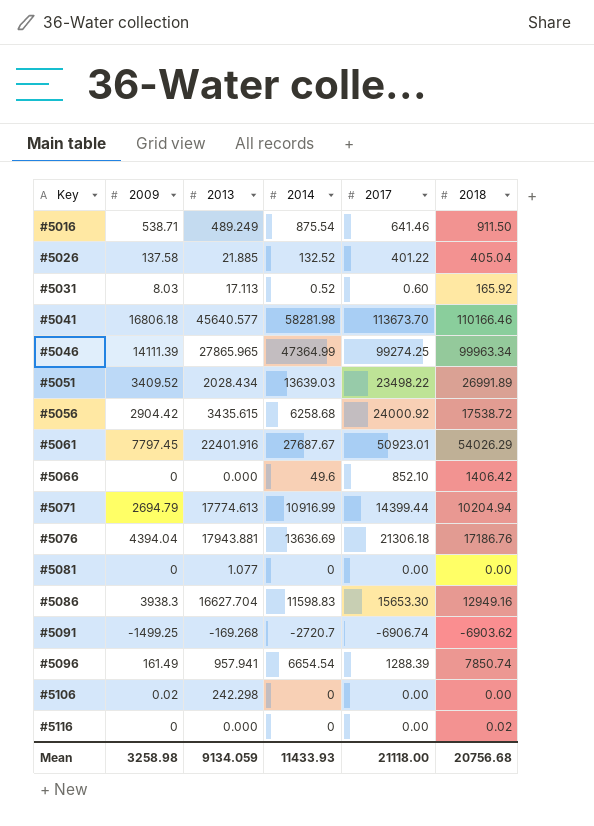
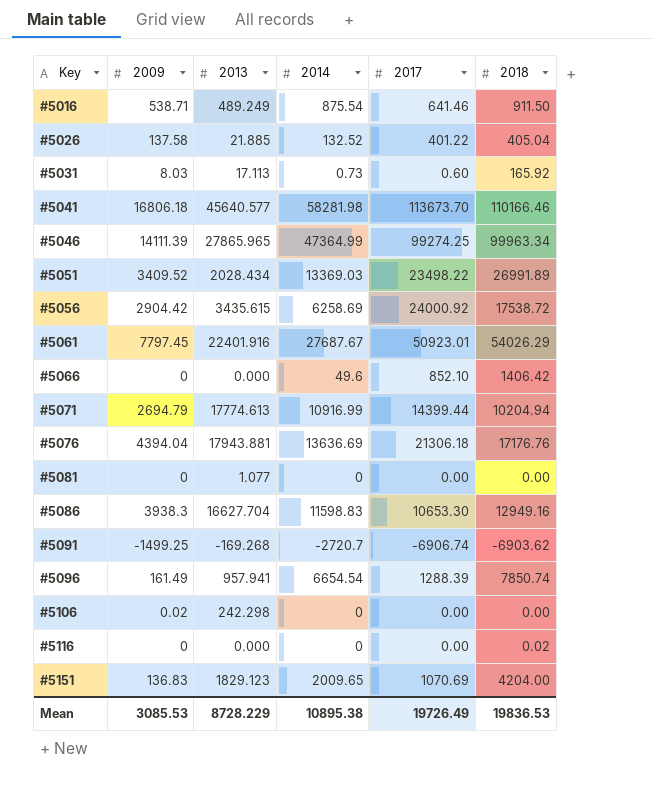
#5031 | 2014: 0.52 -> 0.73
#5051 | 2014: 13639.03 -> 13369.03
#5056 | 2014: 6258.68 -> 6258.69
#5076 | 2018: 17186.76 -> 17176.76
#5086 | 2017: 15653.30 -> 10653.30
row #5151: none -> 136.83 | 1829.123 | 2009.65 | 1070.69 | 4204.00
Mean | 2009: 3258.98 -> 3085.53
Mean | 2013: 9134.059 -> 8728.229
Mean | 2014: 11433.93 -> 10895.38
Mean | 2017: 21118.00 -> 19726.49
Mean | 2018: 20756.68 -> 19836.53

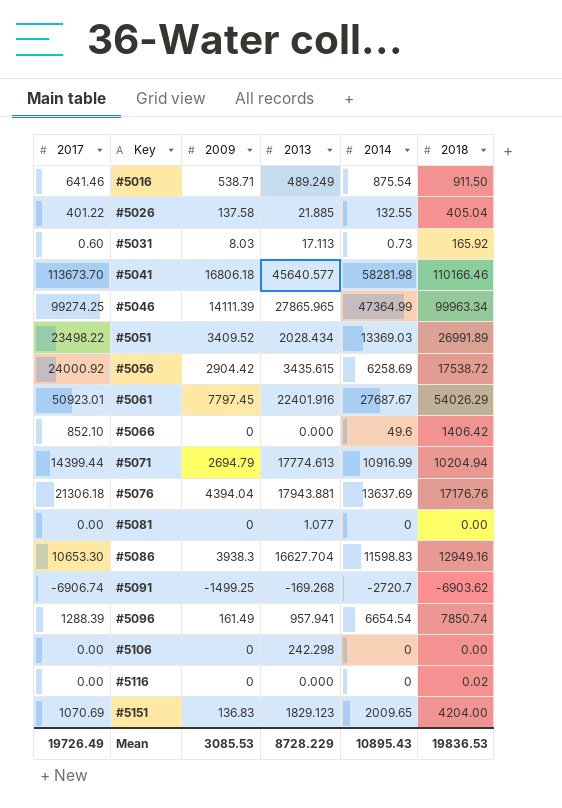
column 2017 | position: 5 -> 1
#5026 | 2014: 132.52 -> 132.55
#5076 | 2014: 13636.69 -> 13637.69
#5106 | 2009: 0.02 -> 0
Mean | 2014: 10895.38 -> 10895.43

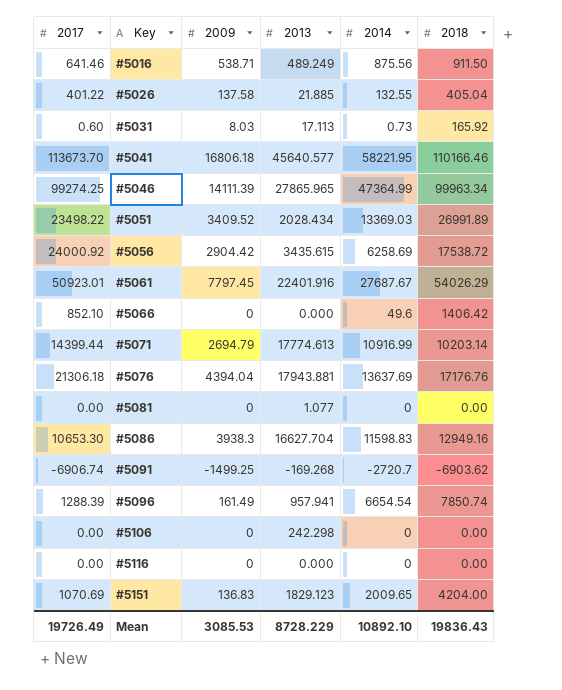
#5016 | 2014: 875.54 -> 875.56
#5041 | 2014: 58281.98 -> 58221.95
#5071 | 2018: 10204.94 -> 10203.14
#5116 | 2018: 0.02 -> 0.00
Mean | 2014: 10895.43 -> 10892.10
Mean | 2018: 19836.53 -> 19836.43

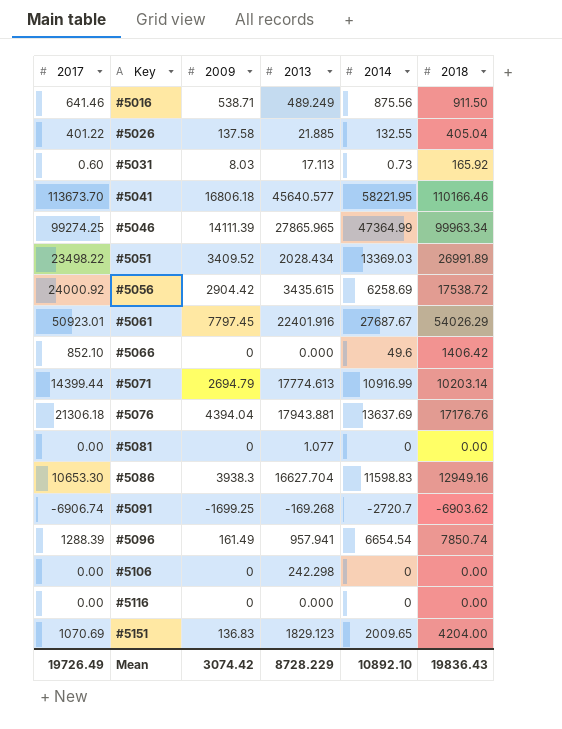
#5091 | 2009: -1499.25 -> -1699.25
Mean | 2009: 3085.53 -> 3074.42

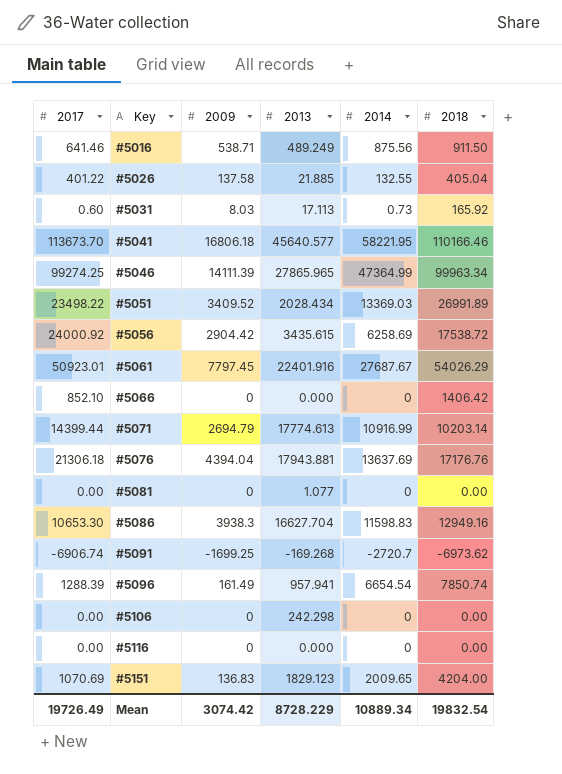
#5066 | 2014: 49.6 -> 0
#5091 | 2018: -6903.62 -> -6973.62
Mean | 2014: 10892.10 -> 10889.34
Mean | 2018: 19836.43 -> 19832.54

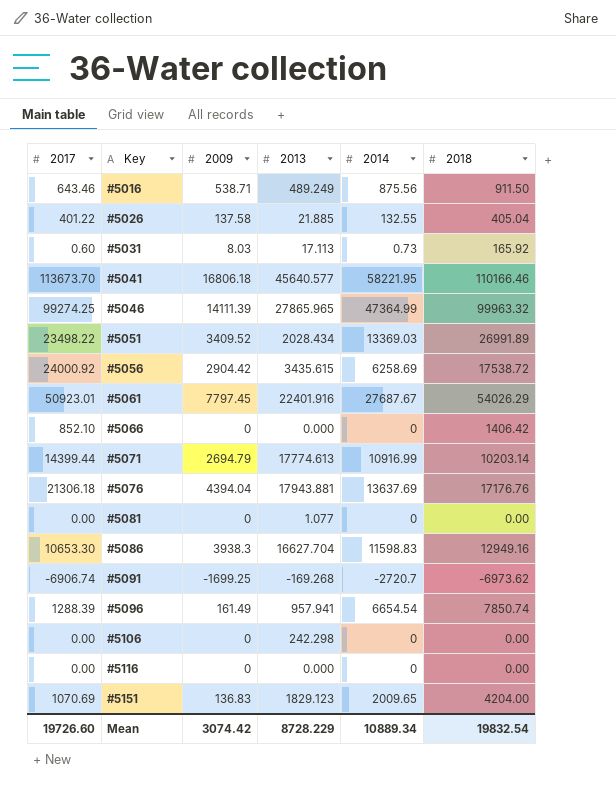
#5016 | 2017: 641.46 -> 643.46
#5046 | 2018: 99963.34 -> 99963.32
Mean | 2017: 19726.49 -> 19726.60

